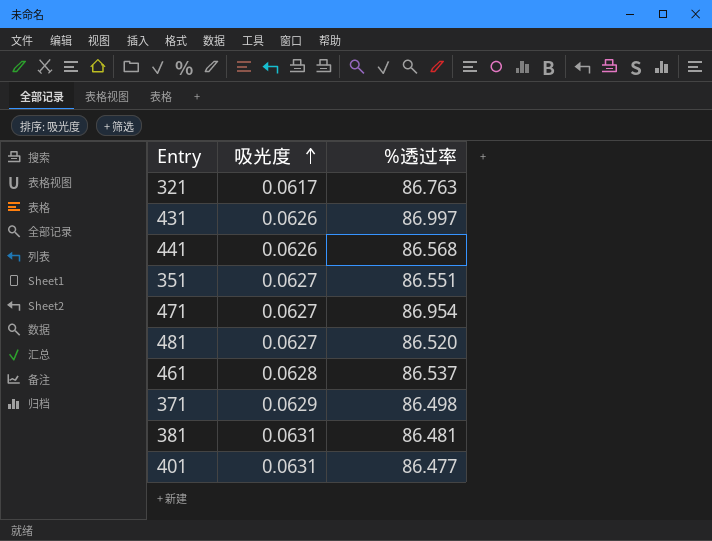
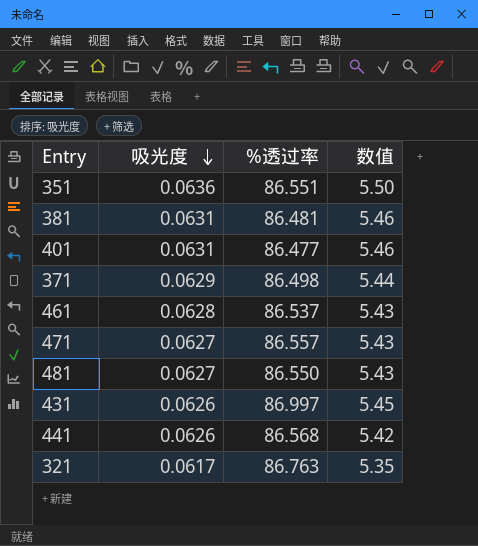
row order: 吸光度 ascending -> 吸光度 descending
column 数值 | formula: none -> [吸光度] * [%透过率]
351 | 吸光度: 0.0627 -> 0.0636
471 | %透过率: 86.954 -> 86.557
481 | %透过率: 86.520 -> 86.550

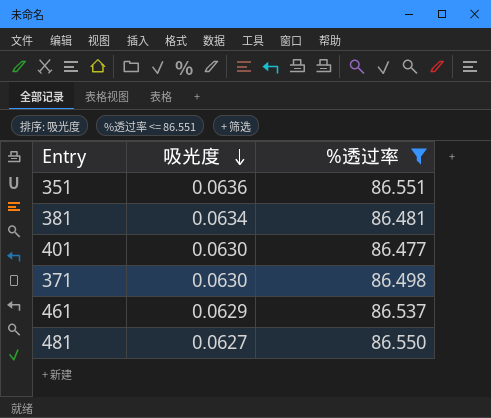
filter: none -> %透过率 <= 86.551
column 数值 | formula: [吸光度] * [%透过率] -> none
381 | 吸光度: 0.0631 -> 0.0634
401 | 吸光度: 0.0631 -> 0.0630
371 | 吸光度: 0.0629 -> 0.0630
461 | 吸光度: 0.0628 -> 0.0629

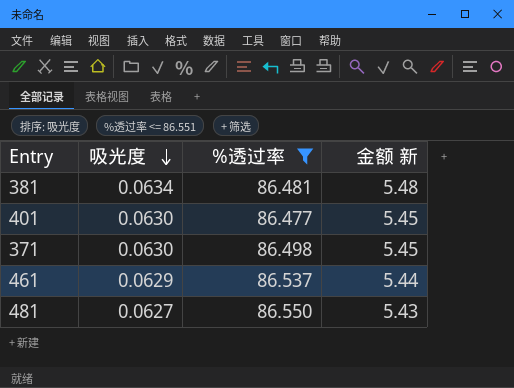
column 金额 新 | formula: none -> [吸光度] * [%透过率]
row 351: 0.0636 | 86.551 -> none

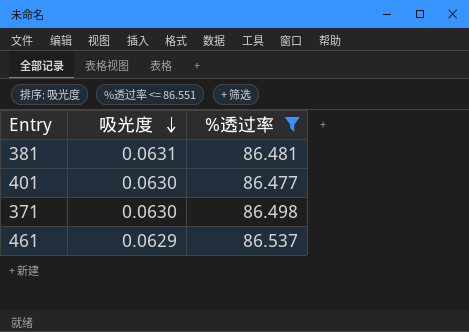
column 金额 新 | formula: [吸光度] * [%透过率] -> none
row 481: 0.0627 | 86.550 | 5.43 -> none
381 | 吸光度: 0.0634 -> 0.0631

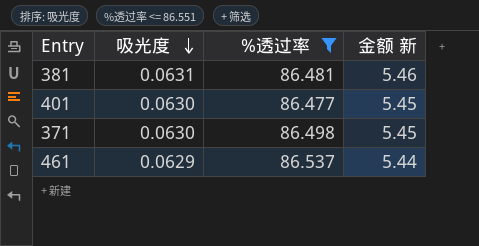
column 金额 新 | formula: none -> [吸光度] * [%透过率]

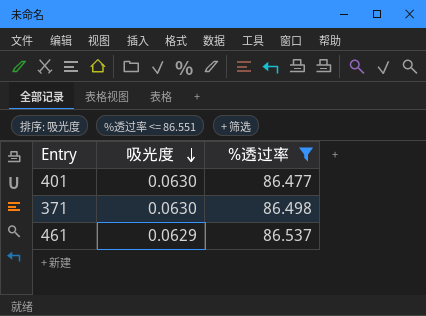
column 金额 新 | formula: [吸光度] * [%透过率] -> none
row 381: 0.0631 | 86.481 | 5.46 -> none

